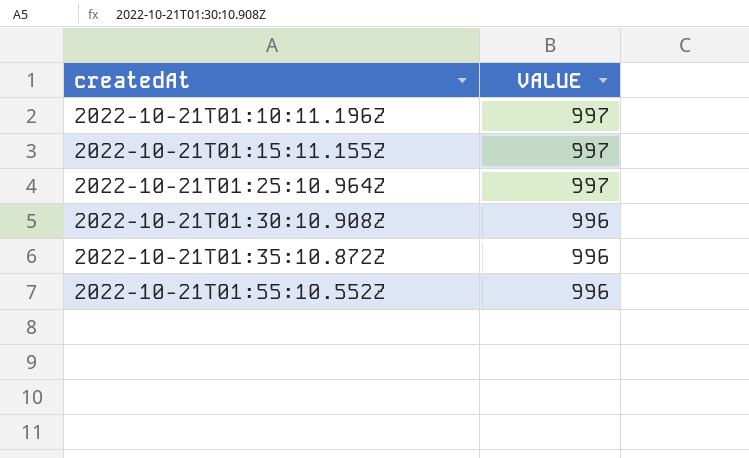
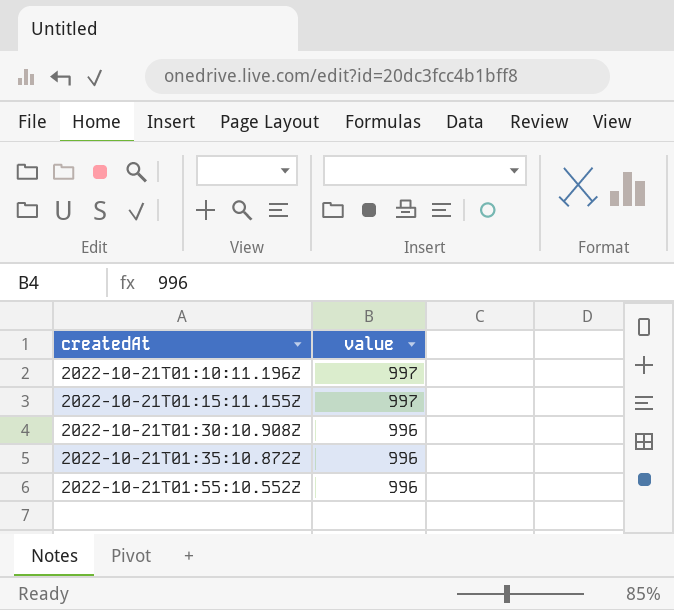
column name: VALUE -> value
row 2022-10-21T01:25:10.964Z: 997 -> none

